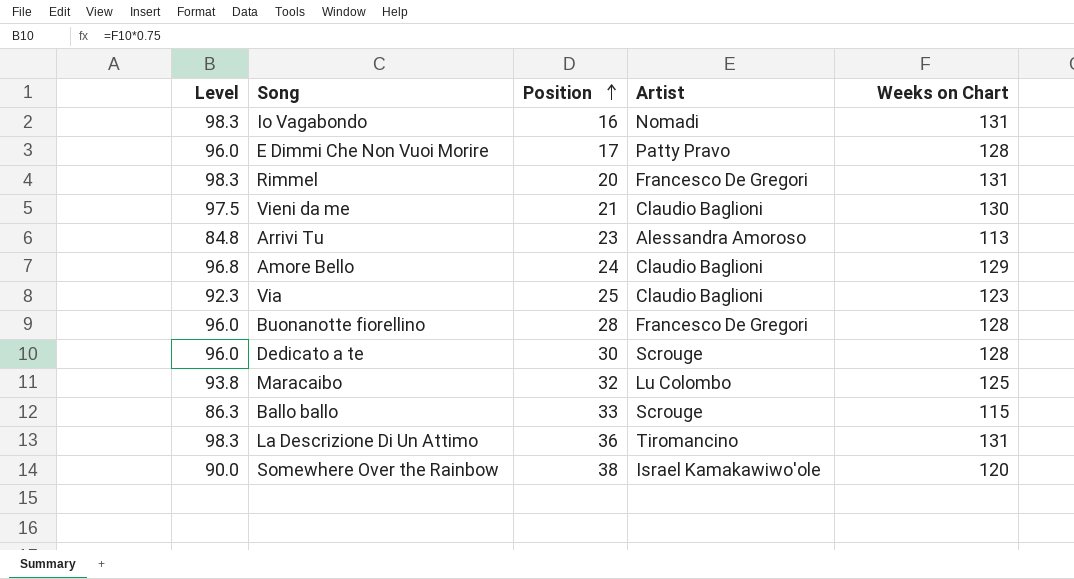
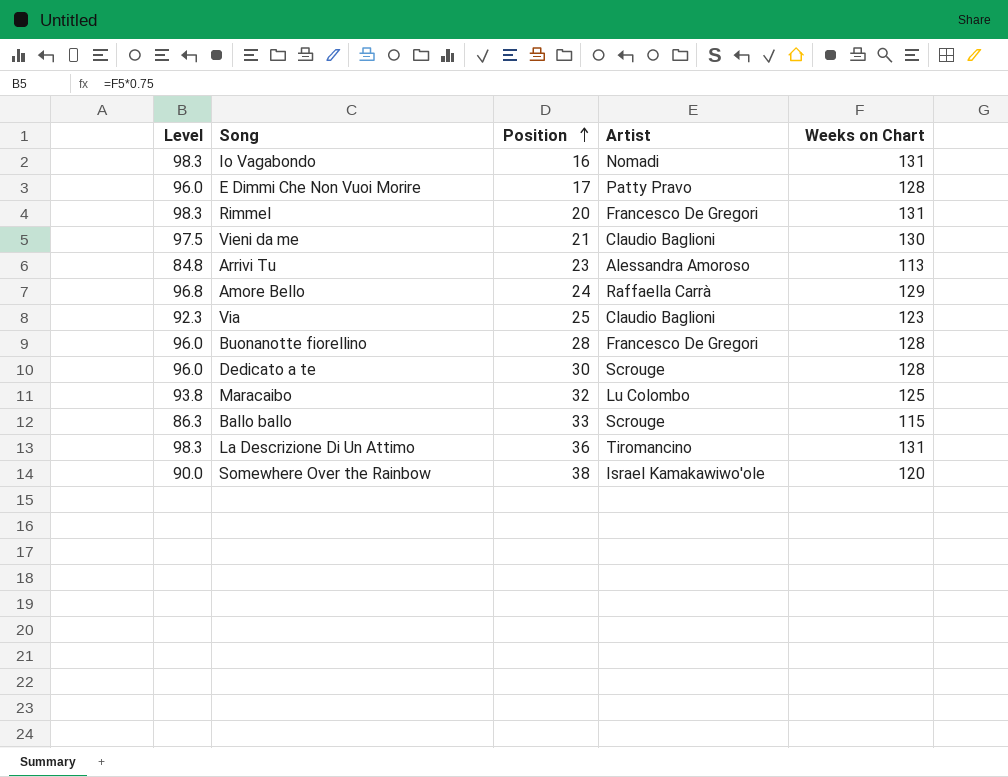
Amore Bello | Artist: Claudio Baglioni -> Raffaella Carrà

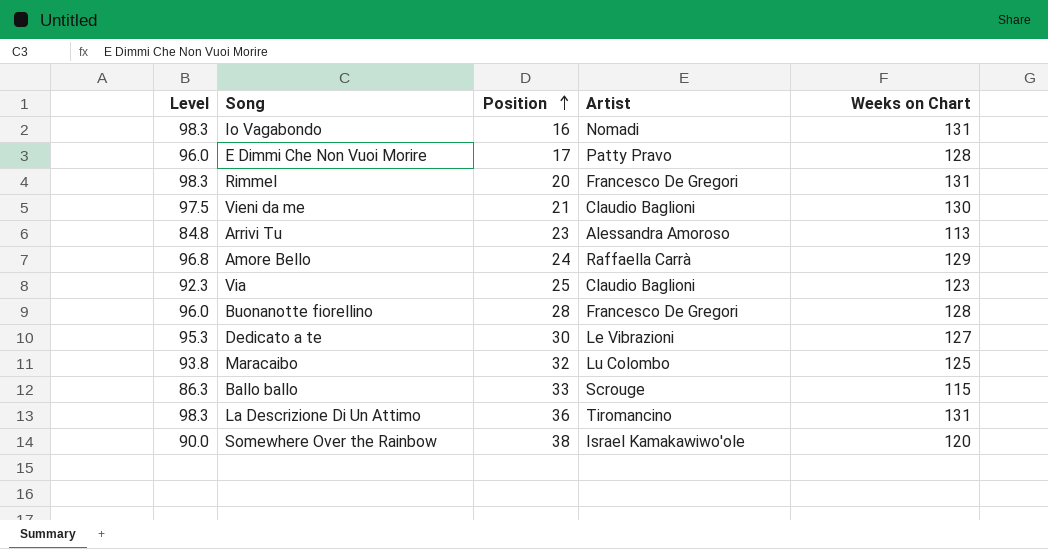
Dedicato a te | Level: 96.0 -> 95.3
Dedicato a te | Artist: Scrouge -> Le Vibrazioni
Dedicato a te | Weeks on Chart: 128 -> 127

